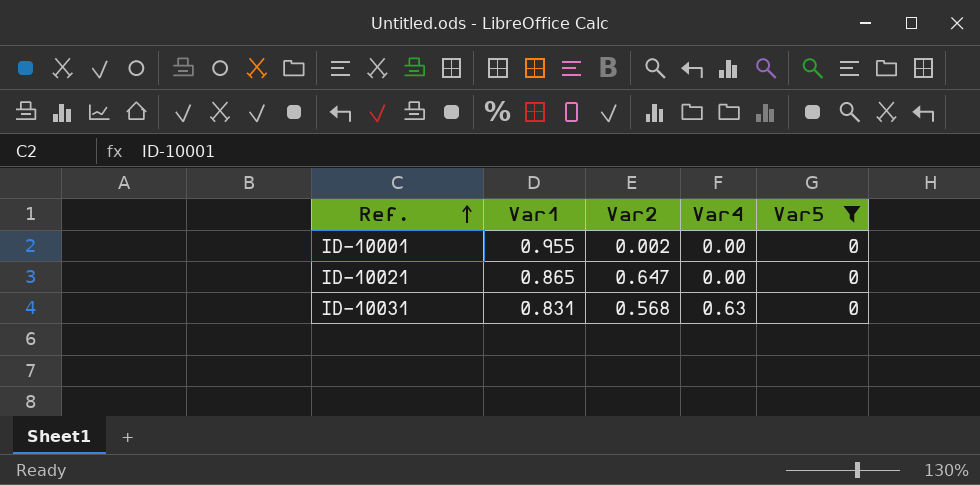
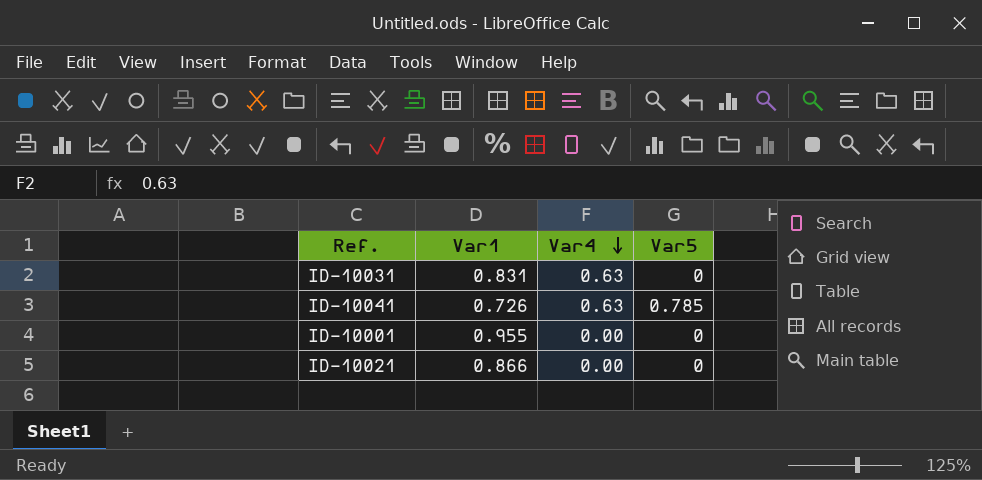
filter: Var5 = 0 -> none
row order: Ref. ascending -> Var4 descending
column Var2 | position: 3 -> none
ID-10021 | Var1: 0.865 -> 0.866

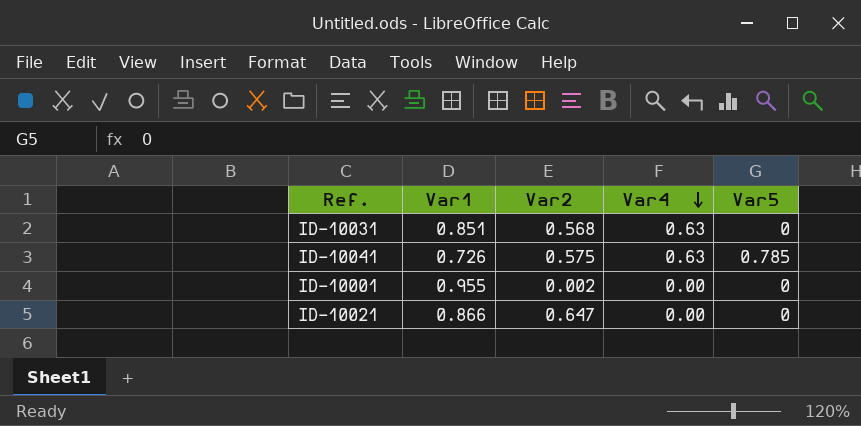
column Var2 | position: none -> 3
ID-10031 | Var1: 0.831 -> 0.851

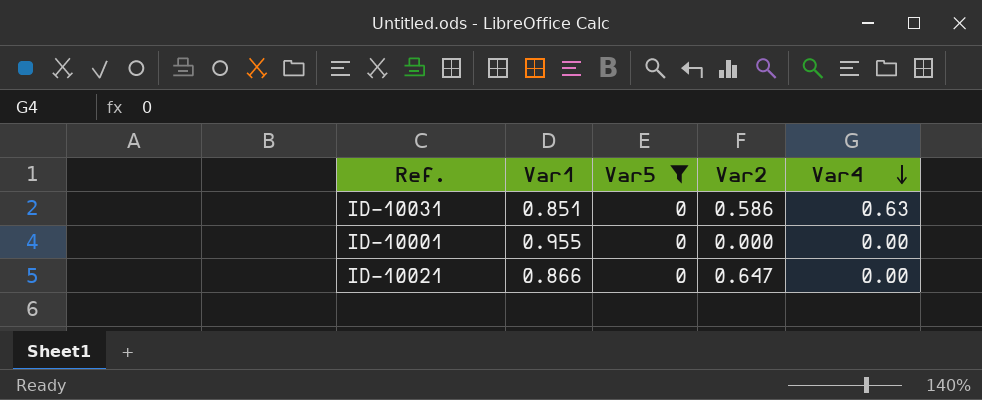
filter: none -> Var5 = 0
column Var5 | position: 5 -> 3
ID-10031 | Var2: 0.568 -> 0.586
ID-10001 | Var2: 0.002 -> 0.000

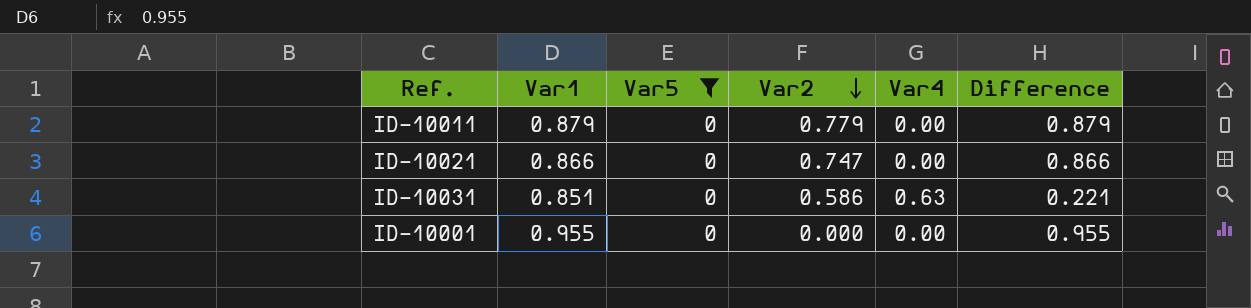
row order: Var4 descending -> Var2 descending
column Difference | formula: none -> [Var1] - [Var4]
row ID-10011: none -> 0.879 | 0 | 0.779 | 0.00 | 0.879
ID-10021 | Var2: 0.647 -> 0.747

